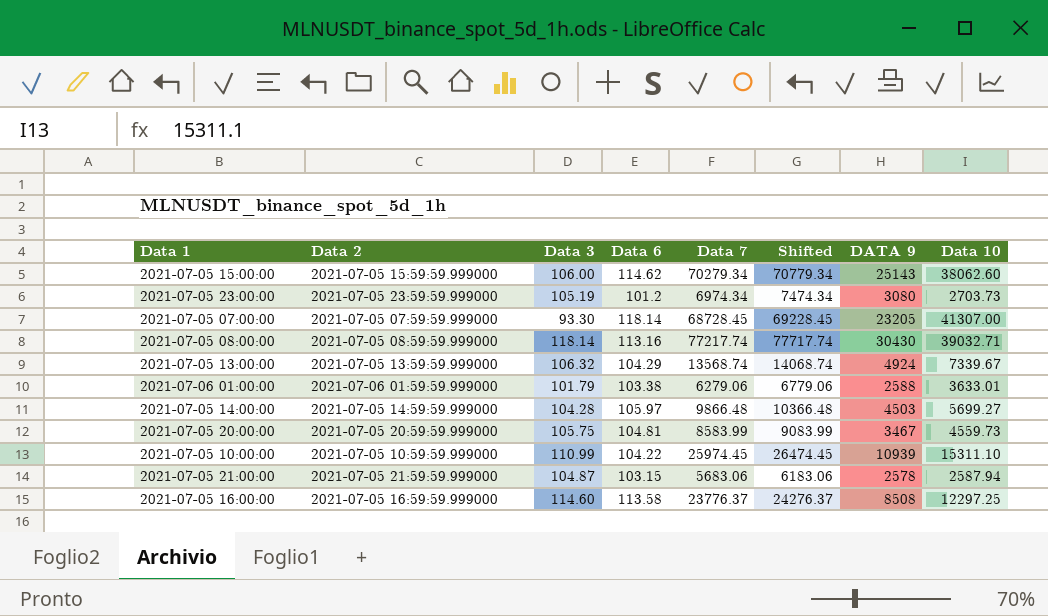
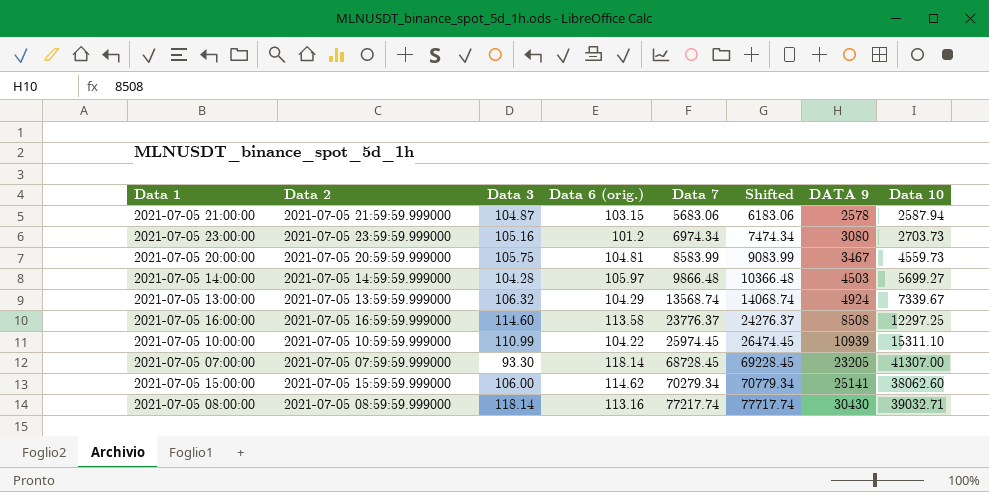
row order: none -> Data 7 ascending
column name: Data 6 -> Data 6 (orig.)
row 2021-07-06 01:00:00: 2021-07-06 01:59:59.999000 | 101.79 | 103.38 | 6279.06 | 6779.06 | 2588 | 3633.01 -> none
2021-07-05 23:00:00 | Data 3: 105.19 -> 105.16
2021-07-05 15:00:00 | DATA 9: 25143 -> 25141

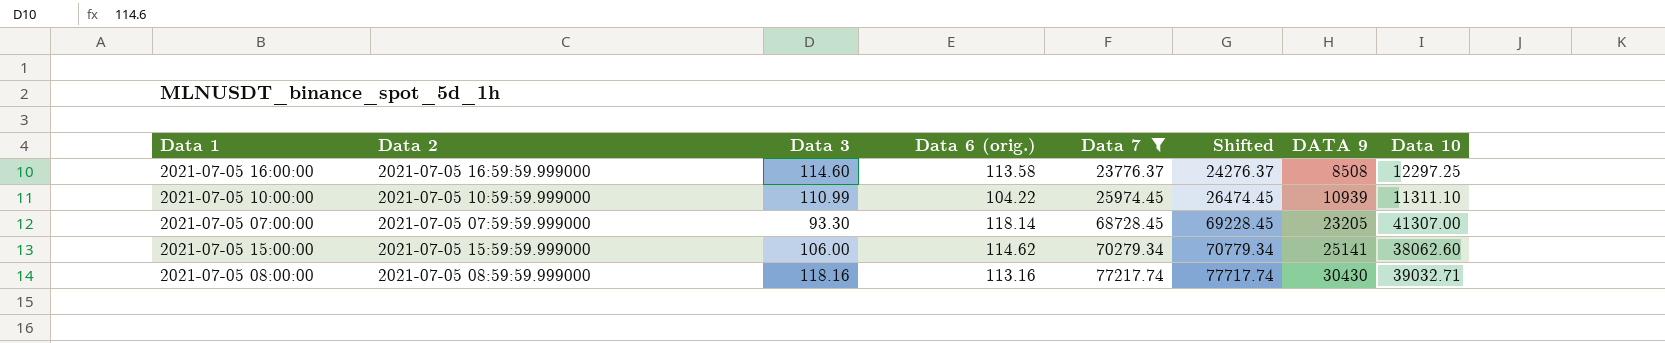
filter: none -> Data 7 >= 23776.37
2021-07-05 10:00:00 | Data 10: 15311.10 -> 11311.10
2021-07-05 08:00:00 | Data 3: 118.14 -> 118.16

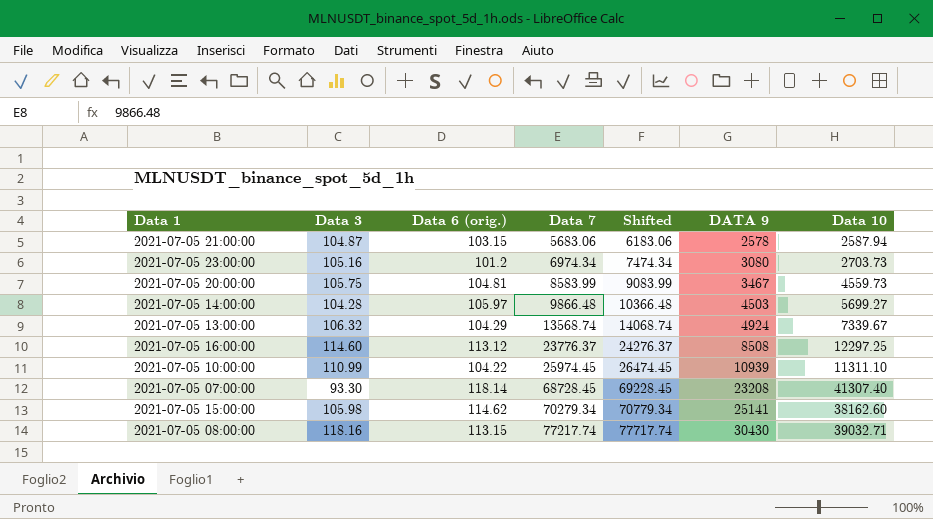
filter: Data 7 >= 23776.37 -> none
column Data 2 | position: 2 -> none
2021-07-05 16:00:00 | Data 6 (orig.): 113.58 -> 113.12
2021-07-05 07:00:00 | DATA 9: 23205 -> 23208
2021-07-05 07:00:00 | Data 10: 41307.00 -> 41307.40
2021-07-05 15:00:00 | Data 3: 106.00 -> 105.98
2021-07-05 15:00:00 | Data 10: 38062.60 -> 38162.60
2021-07-05 08:00:00 | Data 6 (orig.): 113.16 -> 113.15

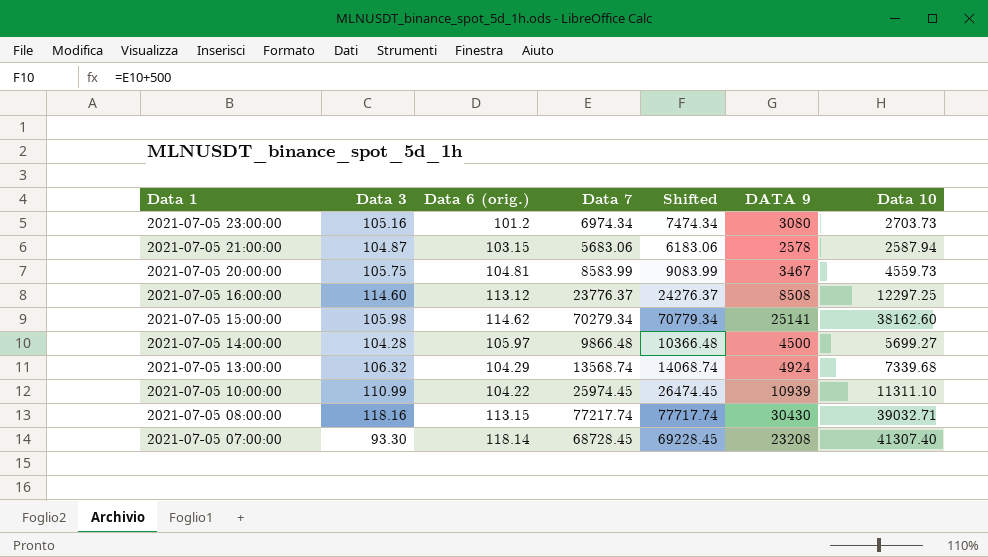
row order: Data 7 ascending -> Data 1 descending
2021-07-05 14:00:00 | DATA 9: 4503 -> 4500
2021-07-05 13:00:00 | Data 10: 7339.67 -> 7339.68

